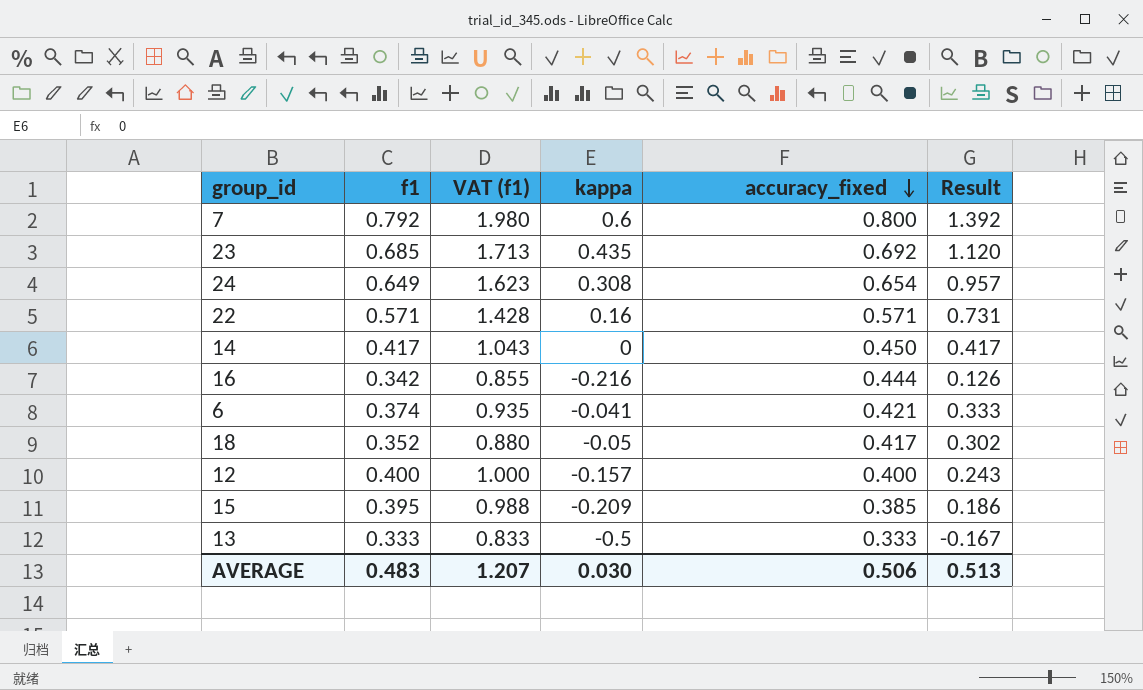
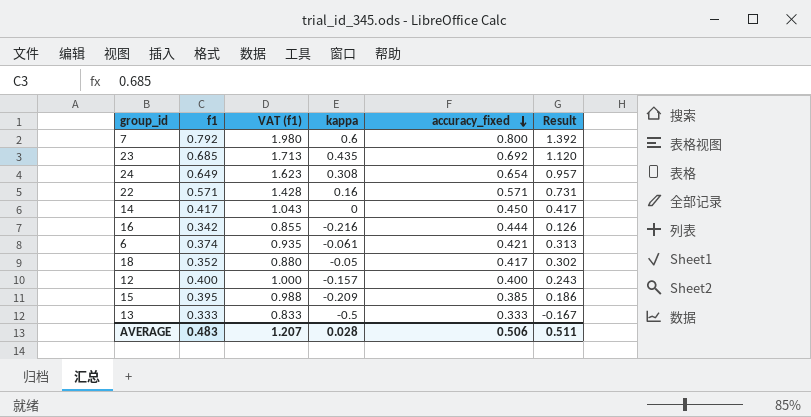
6 | kappa: -0.041 -> -0.061
6 | Result: 0.333 -> 0.313
AVERAGE | kappa: 0.030 -> 0.028
AVERAGE | Result: 0.513 -> 0.511

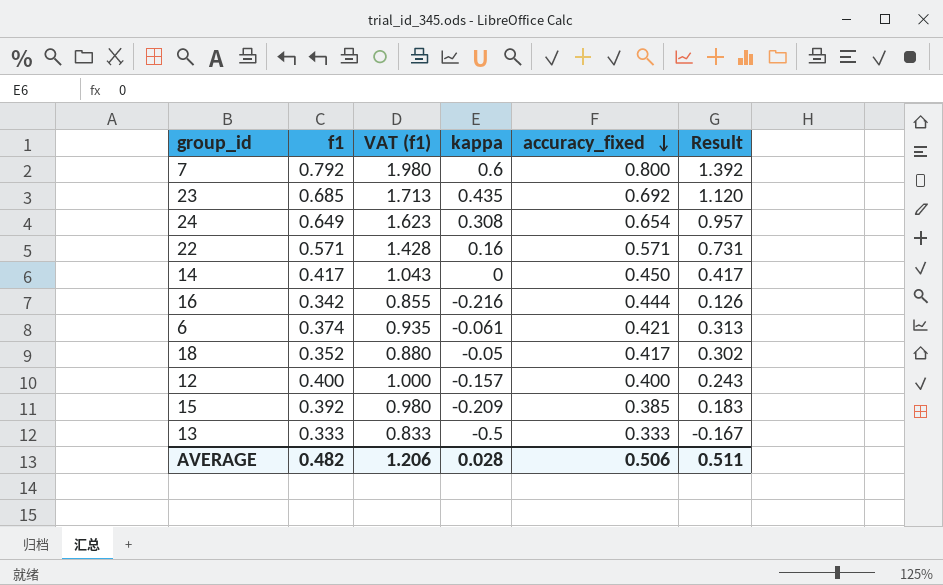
15 | f1: 0.395 -> 0.392
15 | VAT (f1): 0.988 -> 0.980
15 | Result: 0.186 -> 0.183
AVERAGE | f1: 0.483 -> 0.482
AVERAGE | VAT (f1): 1.207 -> 1.206

